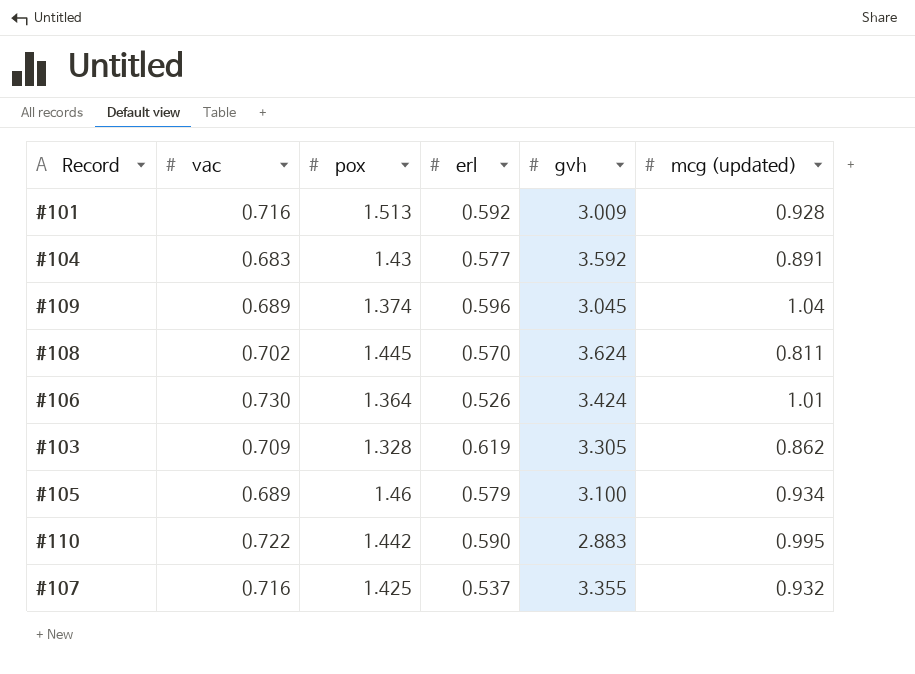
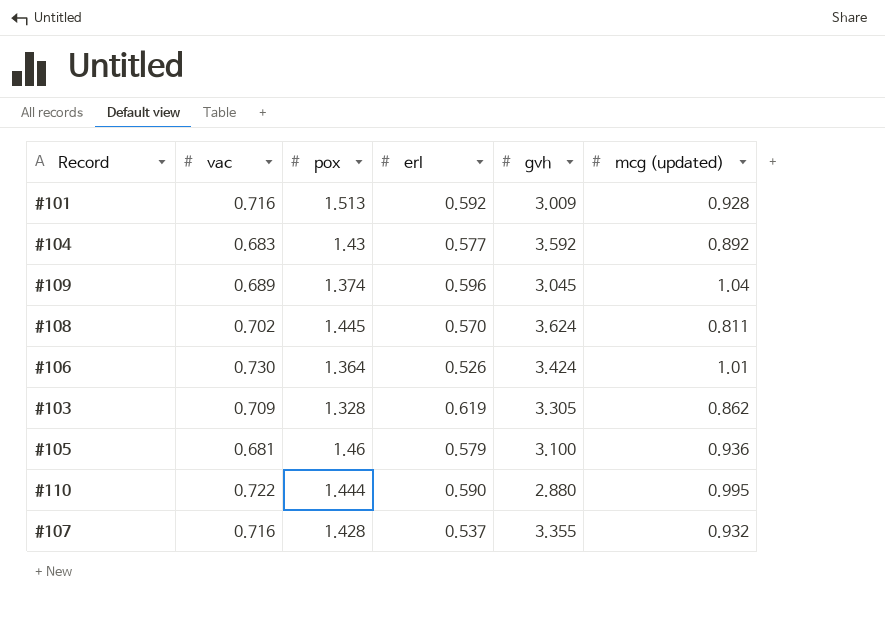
#104 | mcg (updated): 0.891 -> 0.892
#105 | vac: 0.689 -> 0.681
#105 | mcg (updated): 0.934 -> 0.936
#110 | pox: 1.442 -> 1.444
#110 | gvh: 2.883 -> 2.880
#107 | pox: 1.425 -> 1.428

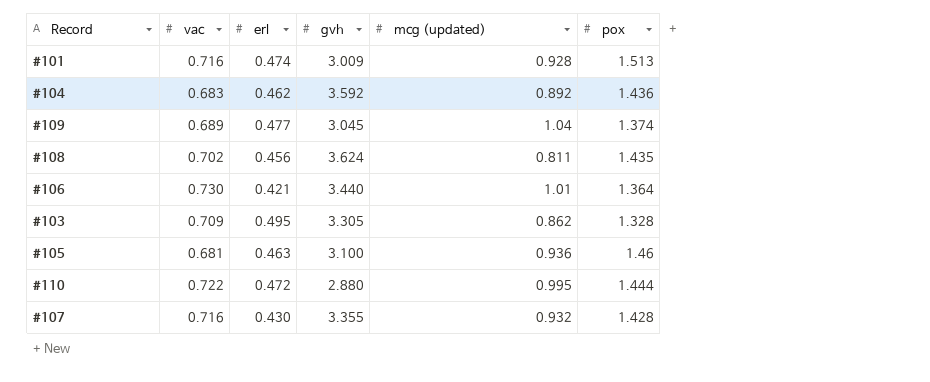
column pox | position: 3 -> 6
#101 | erl: 0.592 -> 0.474
#104 | erl: 0.577 -> 0.462
#104 | pox: 1.43 -> 1.436
#109 | erl: 0.596 -> 0.477
#108 | erl: 0.570 -> 0.456
#108 | pox: 1.445 -> 1.435
#106 | erl: 0.526 -> 0.421
#106 | gvh: 3.424 -> 3.440
#103 | erl: 0.619 -> 0.495
#105 | erl: 0.579 -> 0.463
#110 | erl: 0.590 -> 0.472
#107 | erl: 0.537 -> 0.430

